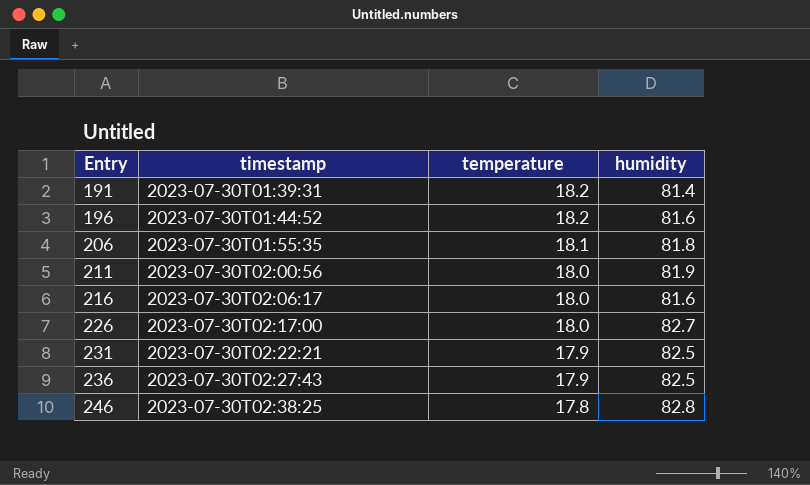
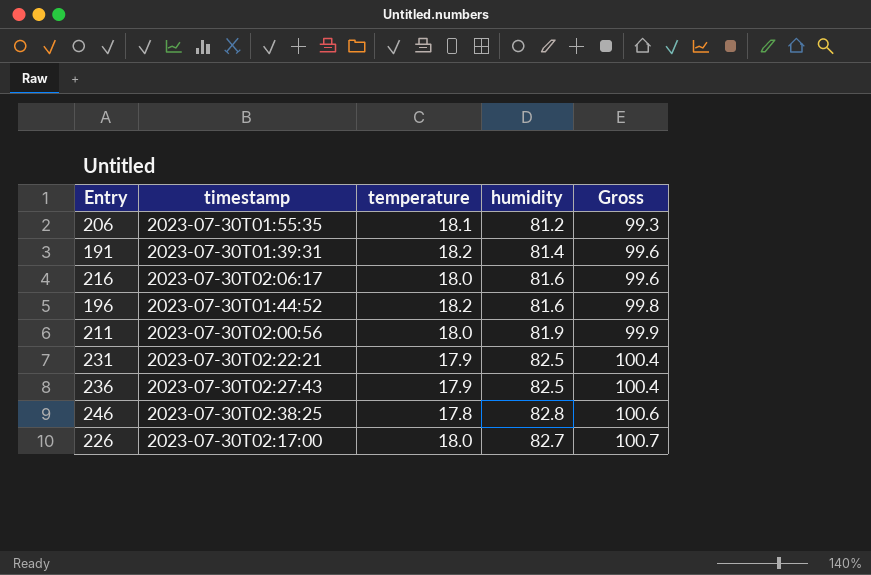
row order: Entry ascending -> Gross ascending
column Gross | formula: none -> [temperature] + [humidity]
206 | humidity: 81.8 -> 81.2

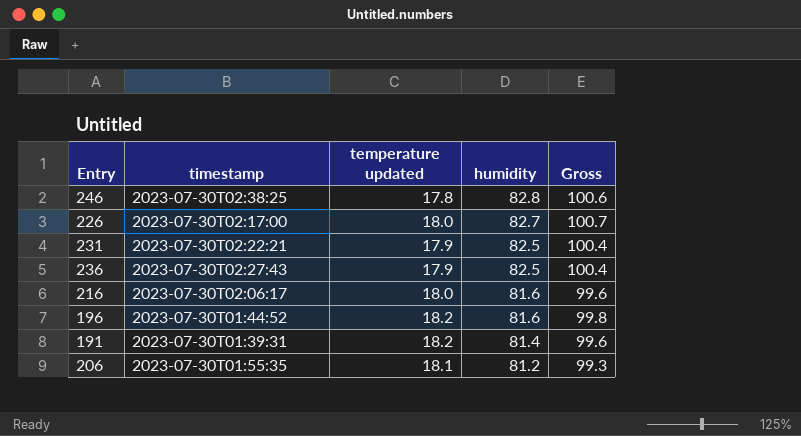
row order: Gross ascending -> humidity descending
column name: temperature -> temperature updated
row 211: 2023-07-30T02:00:56 | 18.0 | 81.9 | 99.9 -> none

